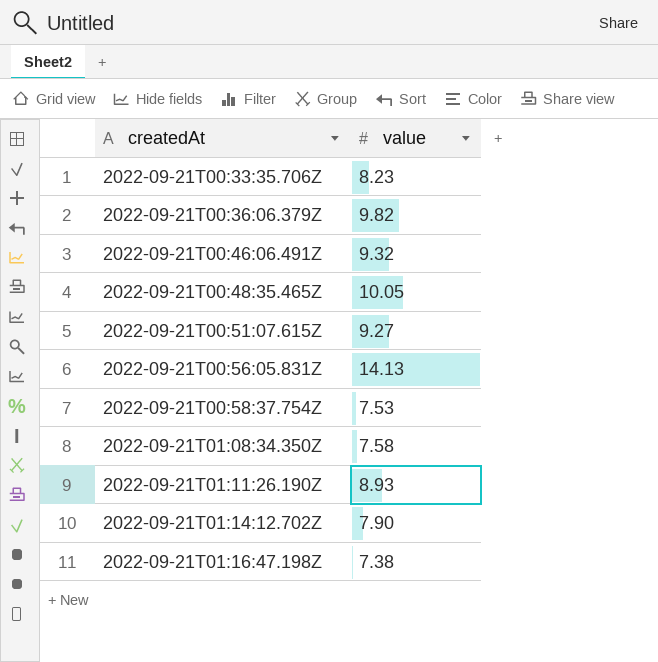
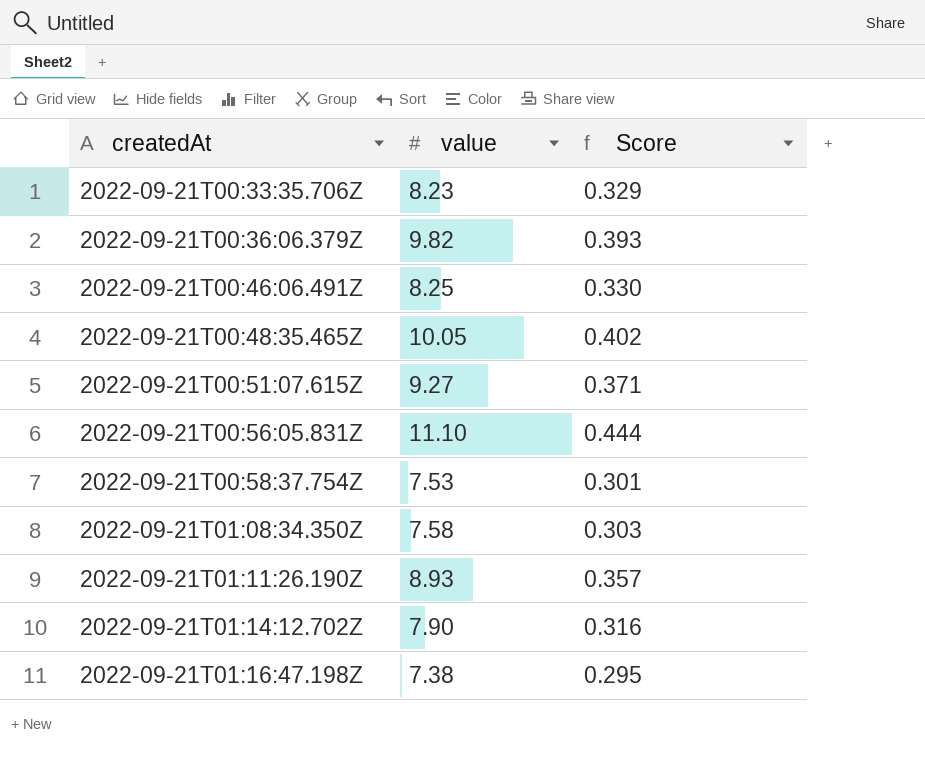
column Score | formula: none -> [value] * 0.04
2022-09-21T00:46:06.491Z | value: 9.32 -> 8.25
2022-09-21T00:56:05.831Z | value: 14.13 -> 11.10

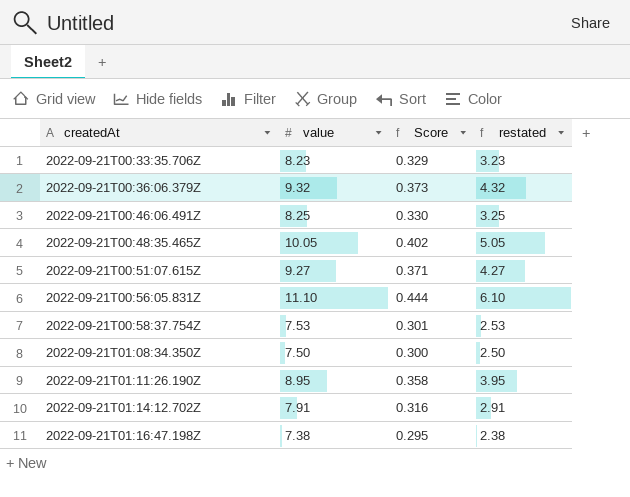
column restated | formula: none -> [value] - 5
2022-09-21T00:36:06.379Z | value: 9.82 -> 9.32
2022-09-21T00:36:06.379Z | Score: 0.393 -> 0.373
2022-09-21T01:08:34.350Z | value: 7.58 -> 7.50
2022-09-21T01:08:34.350Z | Score: 0.303 -> 0.300
2022-09-21T01:11:26.190Z | value: 8.93 -> 8.95
2022-09-21T01:11:26.190Z | Score: 0.357 -> 0.358
2022-09-21T01:14:12.702Z | value: 7.90 -> 7.91

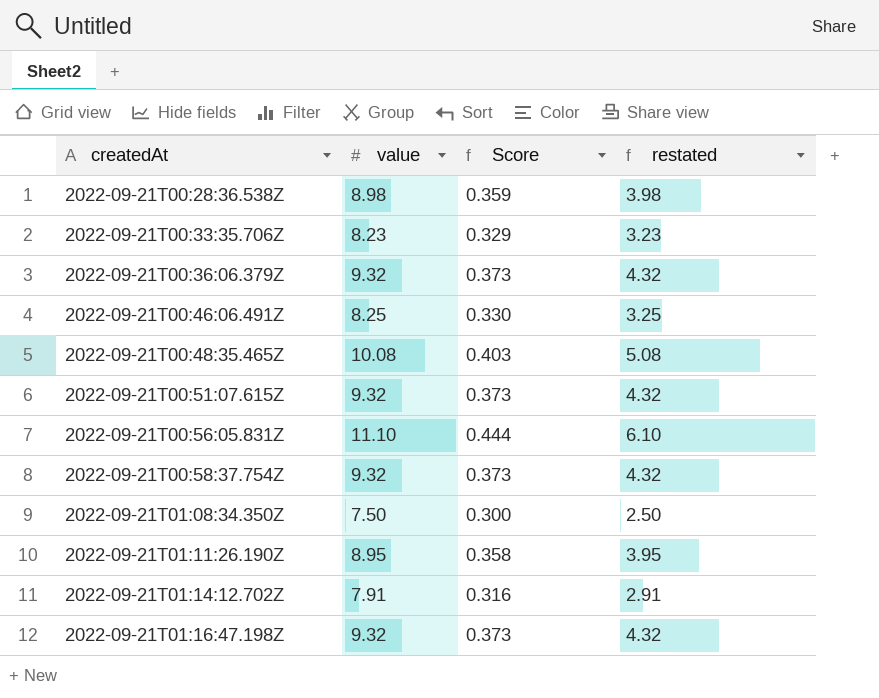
row 2022-09-21T00:28:36.538Z: none -> 8.98 | 0.359 | 3.98
2022-09-21T00:48:35.465Z | value: 10.05 -> 10.08
2022-09-21T00:48:35.465Z | Score: 0.402 -> 0.403
2022-09-21T00:48:35.465Z | restated: 5.05 -> 5.08
2022-09-21T00:51:07.615Z | value: 9.27 -> 9.32
2022-09-21T00:51:07.615Z | Score: 0.371 -> 0.373
2022-09-21T00:51:07.615Z | restated: 4.27 -> 4.32
2022-09-21T00:58:37.754Z | value: 7.53 -> 9.32
2022-09-21T00:58:37.754Z | Score: 0.301 -> 0.373
2022-09-21T00:58:37.754Z | restated: 2.53 -> 4.32
2022-09-21T01:16:47.198Z | value: 7.38 -> 9.32
2022-09-21T01:16:47.198Z | Score: 0.295 -> 0.373
2022-09-21T01:16:47.198Z | restated: 2.38 -> 4.32

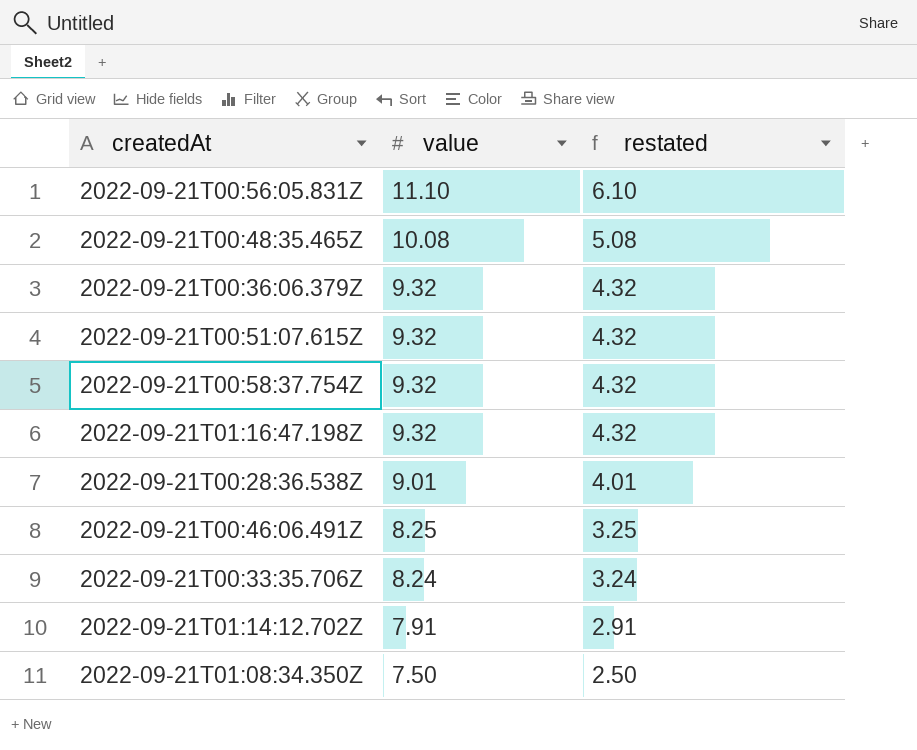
row order: createdAt ascending -> value descending
column Score | formula: [value] * 0.04 -> none
row 2022-09-21T01:11:26.190Z: 8.95 | 0.358 | 3.95 -> none
2022-09-21T00:28:36.538Z | value: 8.98 -> 9.01
2022-09-21T00:28:36.538Z | restated: 3.98 -> 4.01
2022-09-21T00:33:35.706Z | value: 8.23 -> 8.24
2022-09-21T00:33:35.706Z | restated: 3.23 -> 3.24

